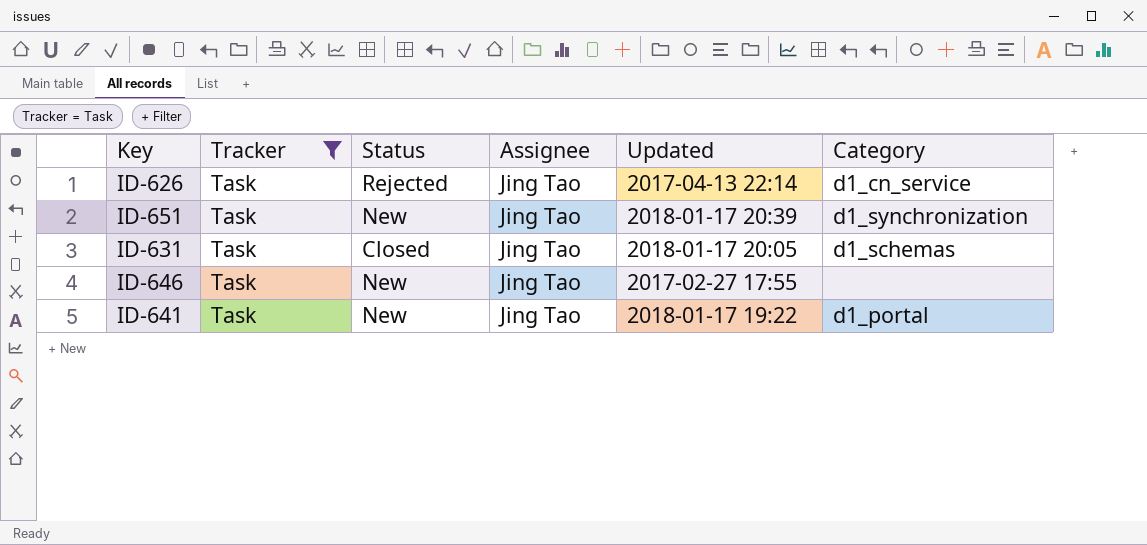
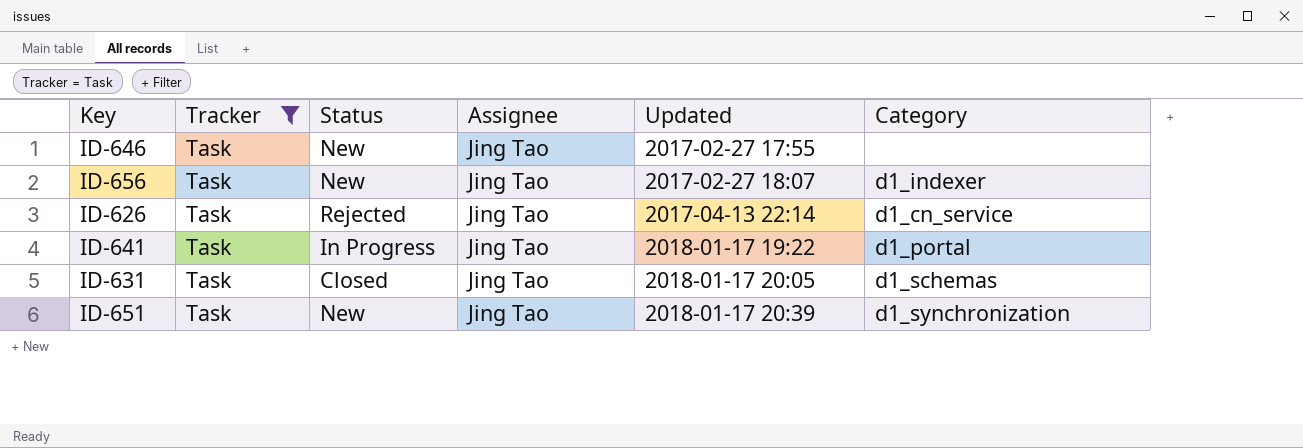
row order: none -> Updated ascending
row ID-656: none -> Task | New | Jing Tao | 2017-02-27 18:07 | d1_indexer
ID-641 | Status: New -> In Progress

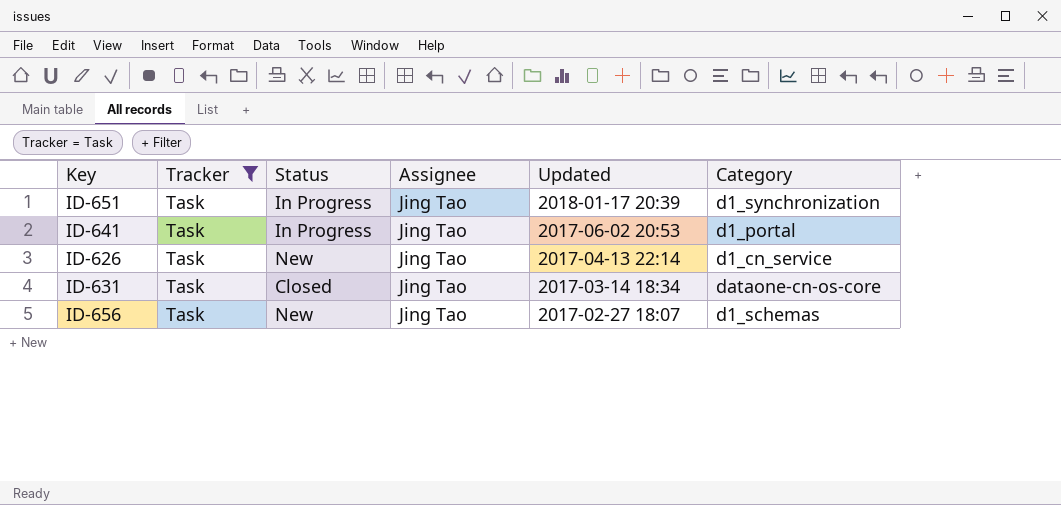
row order: Updated ascending -> Updated descending
row ID-646: Task | New | Jing Tao | 2017-02-27 17:55 | none -> none
ID-651 | Status: New -> In Progress
ID-641 | Updated: 2018-01-17 19:22 -> 2017-06-02 20:53
ID-626 | Status: Rejected -> New
ID-631 | Updated: 2018-01-17 20:05 -> 2017-03-14 18:34
ID-631 | Category: d1_schemas -> dataone-cn-os-core
ID-656 | Category: d1_indexer -> d1_schemas

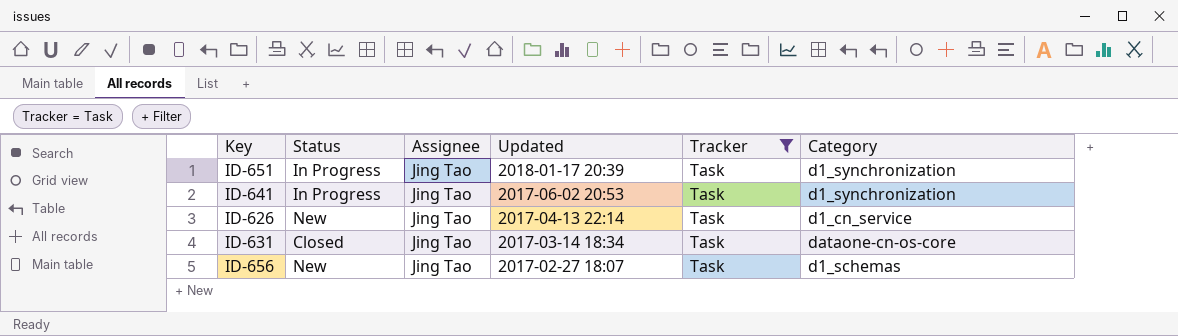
column Tracker | position: 2 -> 5
ID-641 | Category: d1_portal -> d1_synchronization

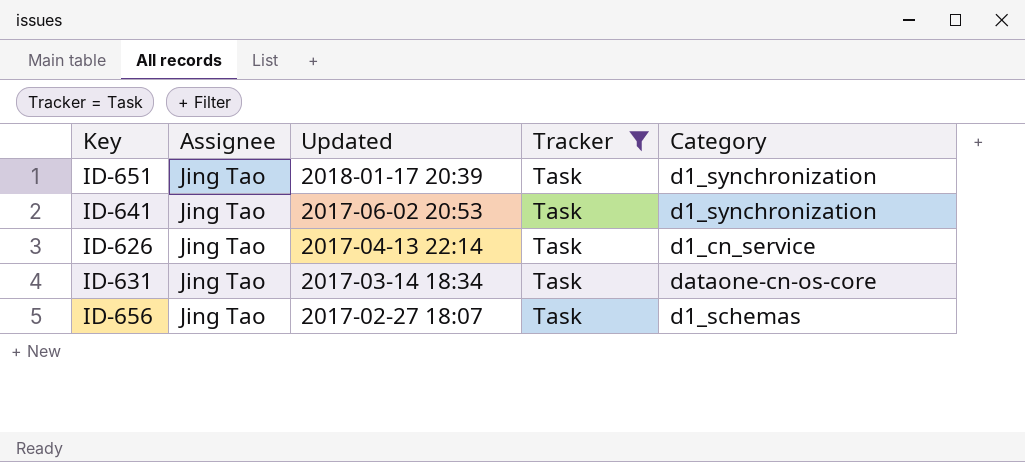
column Status | position: 2 -> none

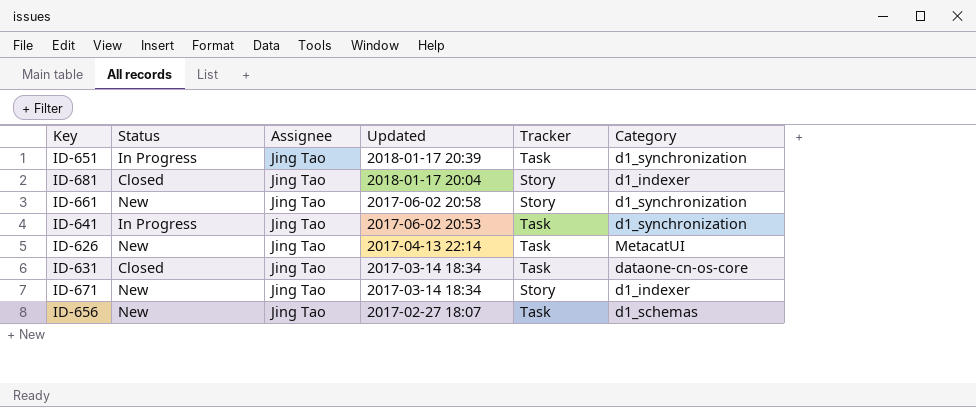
filter: Tracker = Task -> none
column Status | position: none -> 2
ID-626 | Category: d1_cn_service -> MetacatUI

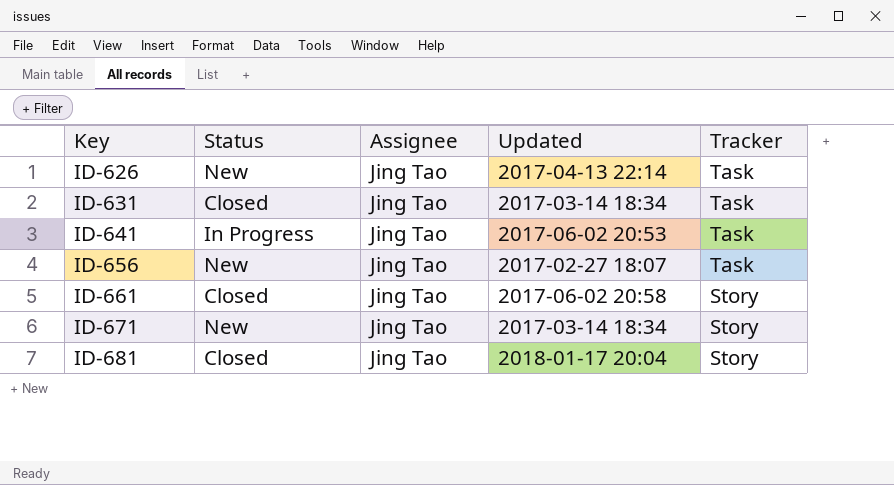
row order: Updated descending -> Key ascending
column Category | position: 6 -> none
row ID-651: In Progress | Jing Tao | 2018-01-17 20:39 | Task | d1_synchronization -> none
ID-661 | Status: New -> Closed

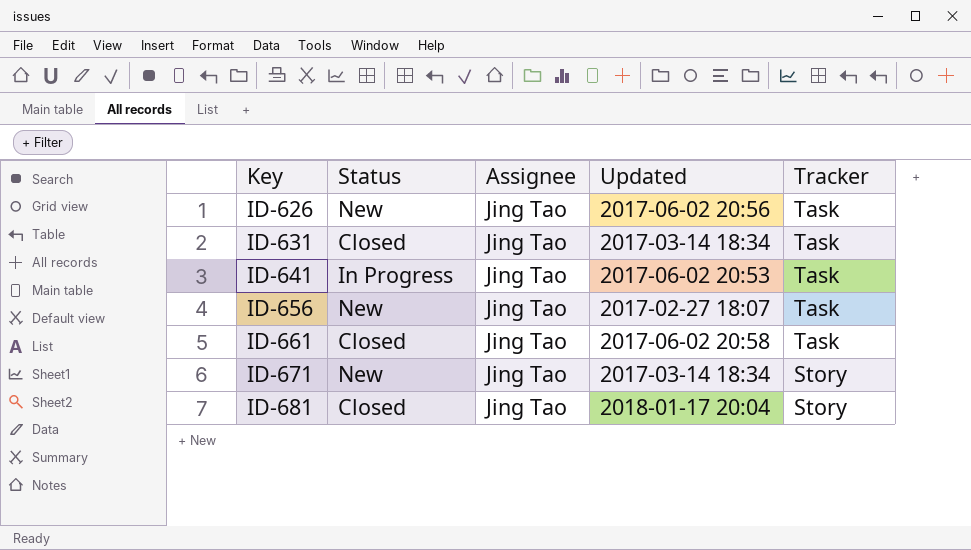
ID-626 | Updated: 2017-04-13 22:14 -> 2017-06-02 20:56
ID-661 | Tracker: Story -> Task

